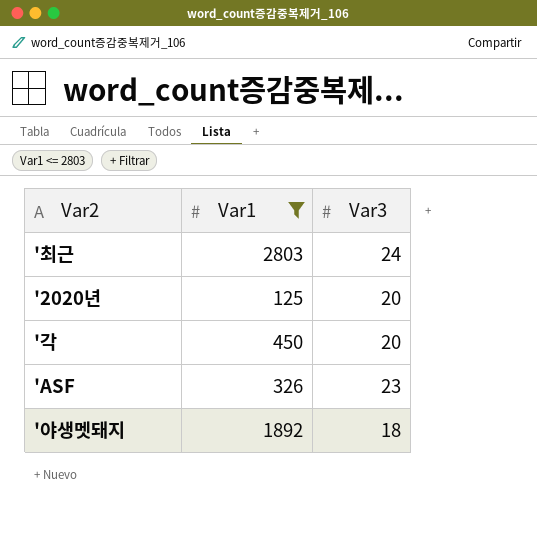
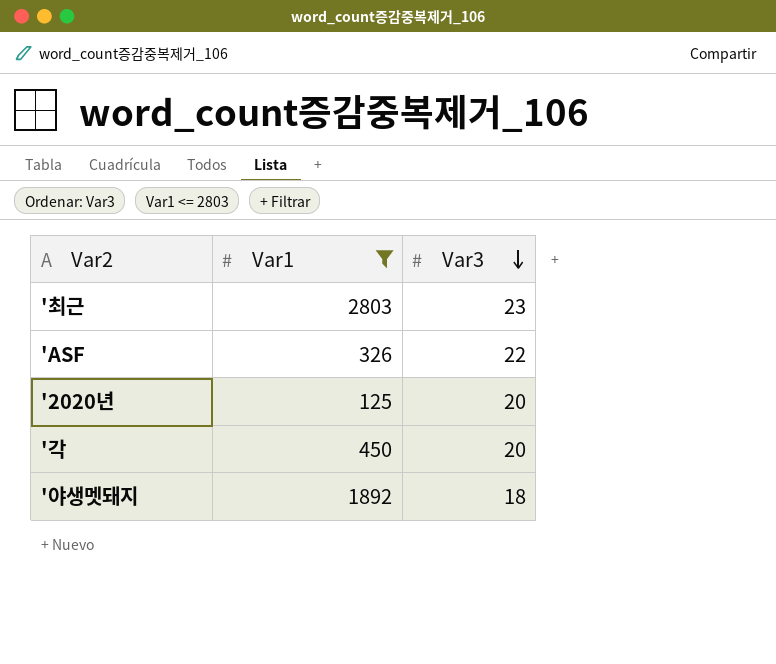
row order: none -> Var3 descending
'최근 | Var3: 24 -> 23
'ASF | Var3: 23 -> 22

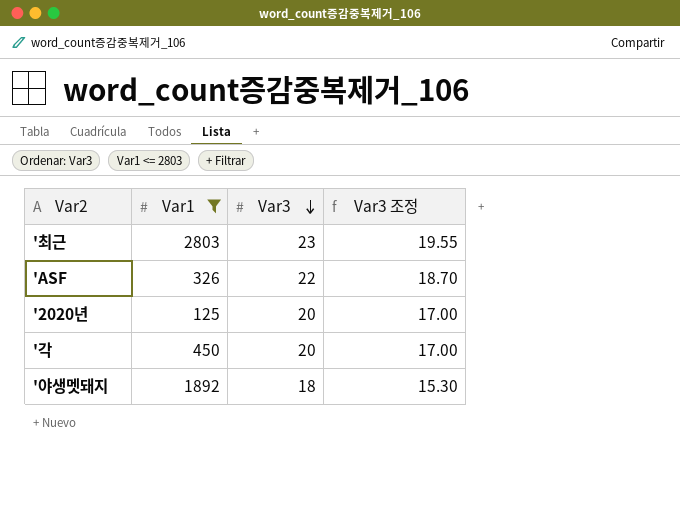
column Var3 조정 | formula: none -> [Var3] * 0.85

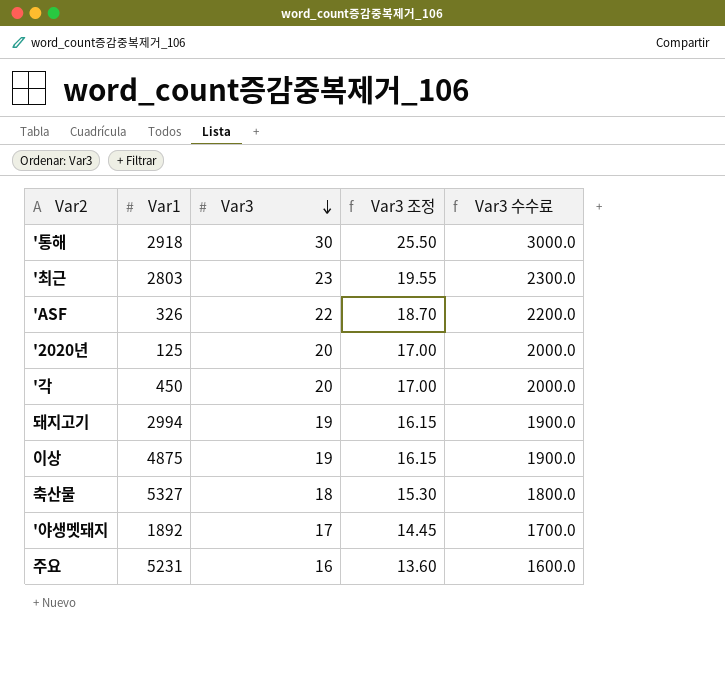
filter: Var1 <= 2803 -> none
column Var3 수수료 | formula: none -> [Var3] * 100
'야생멧돼지 | Var3: 18 -> 17
'야생멧돼지 | Var3 조정: 15.30 -> 14.45

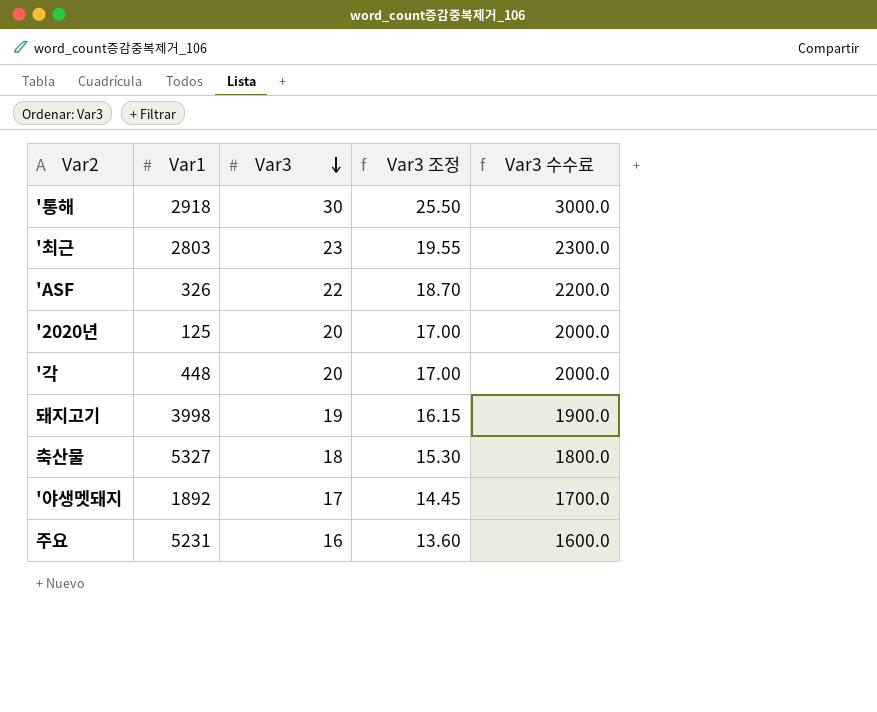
row 이상: 4875 | 19 | 16.15 | 1900.0 -> none
'각 | Var1: 450 -> 448
돼지고기 | Var1: 2994 -> 3998

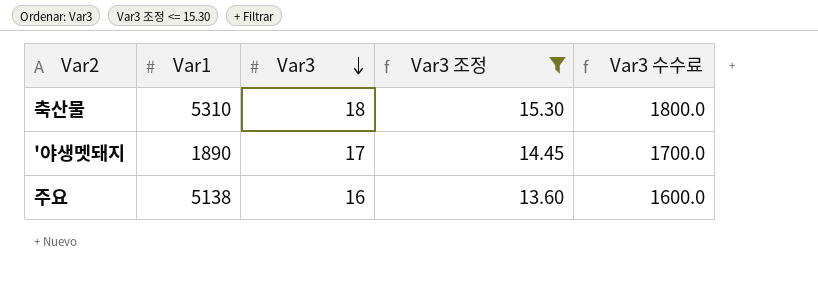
filter: none -> Var3 조정 <= 15.30
축산물 | Var1: 5327 -> 5310
'야생멧돼지 | Var1: 1892 -> 1890
주요 | Var1: 5231 -> 5138

